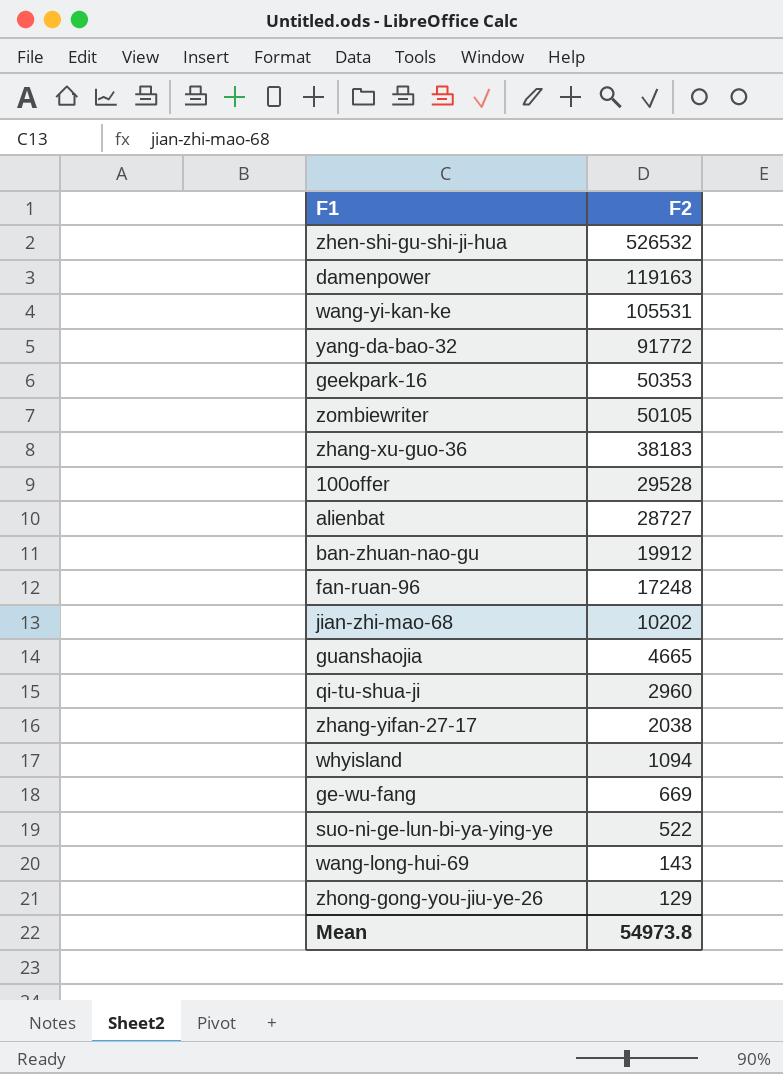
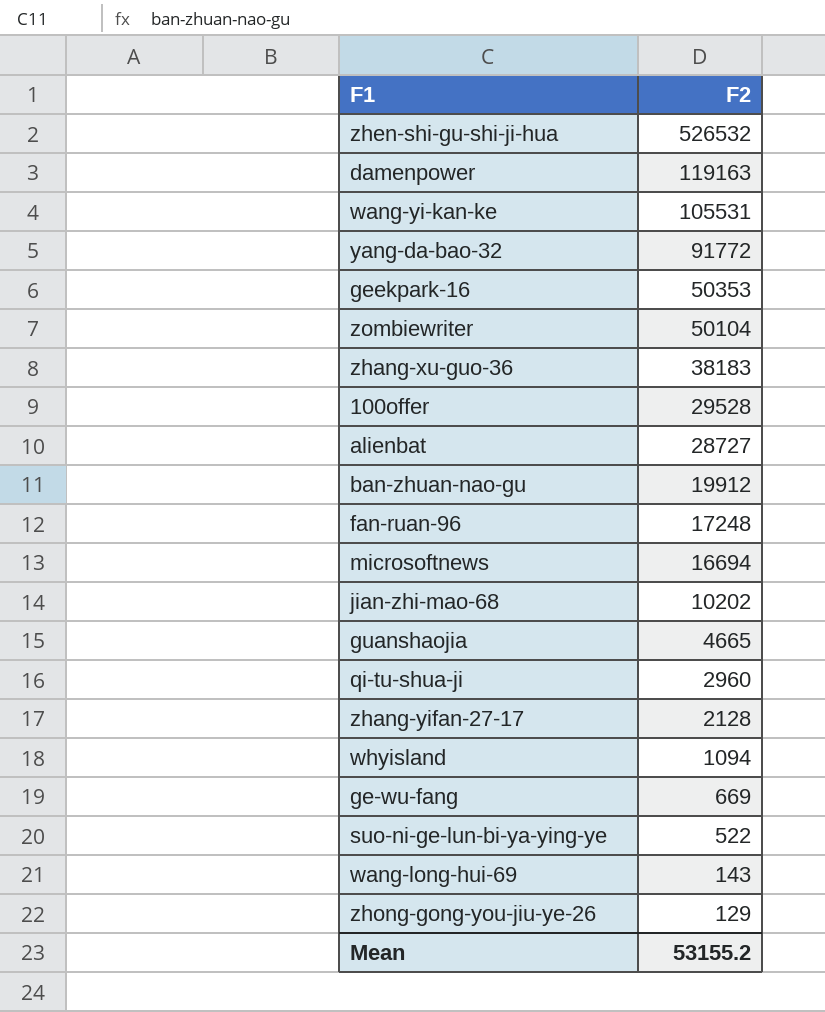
zombiewriter | F2: 50105 -> 50104
row microsoftnews: none -> 16694
zhang-yifan-27-17 | F2: 2038 -> 2128
Mean | F2: 54973.8 -> 53155.2

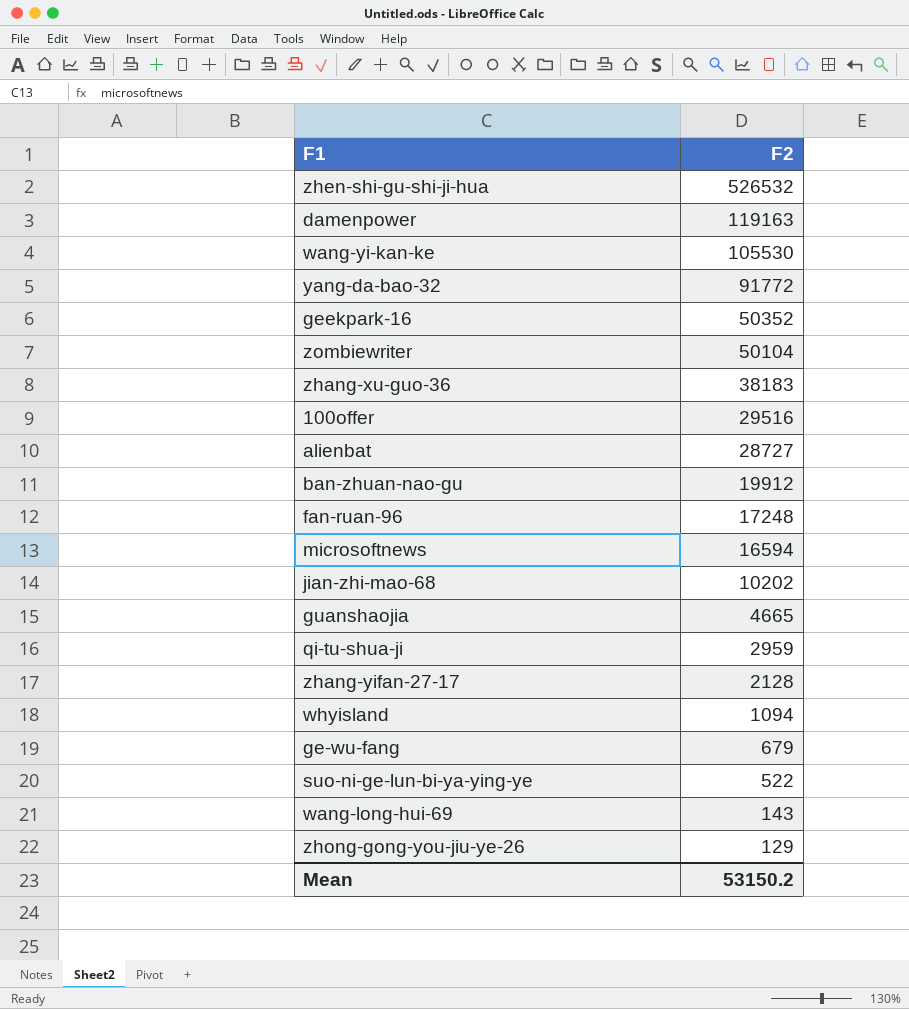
wang-yi-kan-ke | F2: 105531 -> 105530
geekpark-16 | F2: 50353 -> 50352
100offer | F2: 29528 -> 29516
microsoftnews | F2: 16694 -> 16594
qi-tu-shua-ji | F2: 2960 -> 2959
ge-wu-fang | F2: 669 -> 679
Mean | F2: 53155.2 -> 53150.2

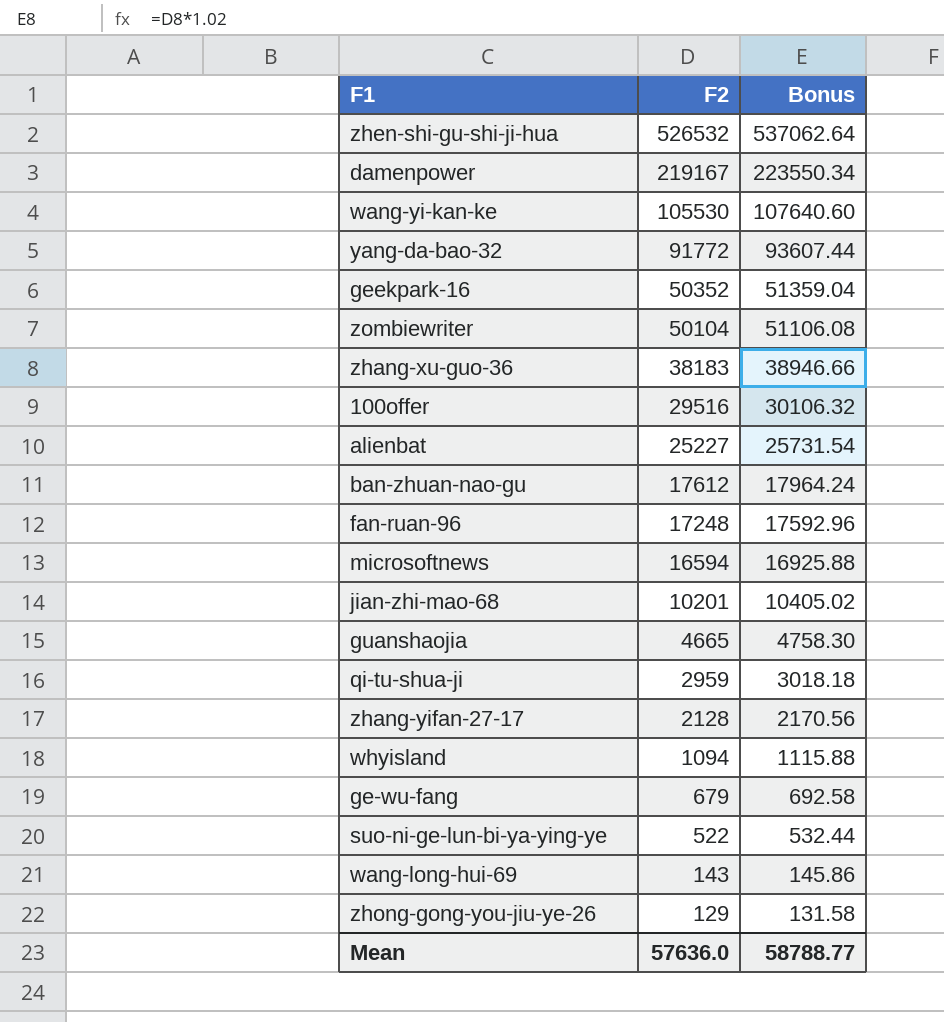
column Bonus | formula: none -> [F2] * 1.02
damenpower | F2: 119163 -> 219167
alienbat | F2: 28727 -> 25227
ban-zhuan-nao-gu | F2: 19912 -> 17612
jian-zhi-mao-68 | F2: 10202 -> 10201
Mean | F2: 53150.2 -> 57636.0

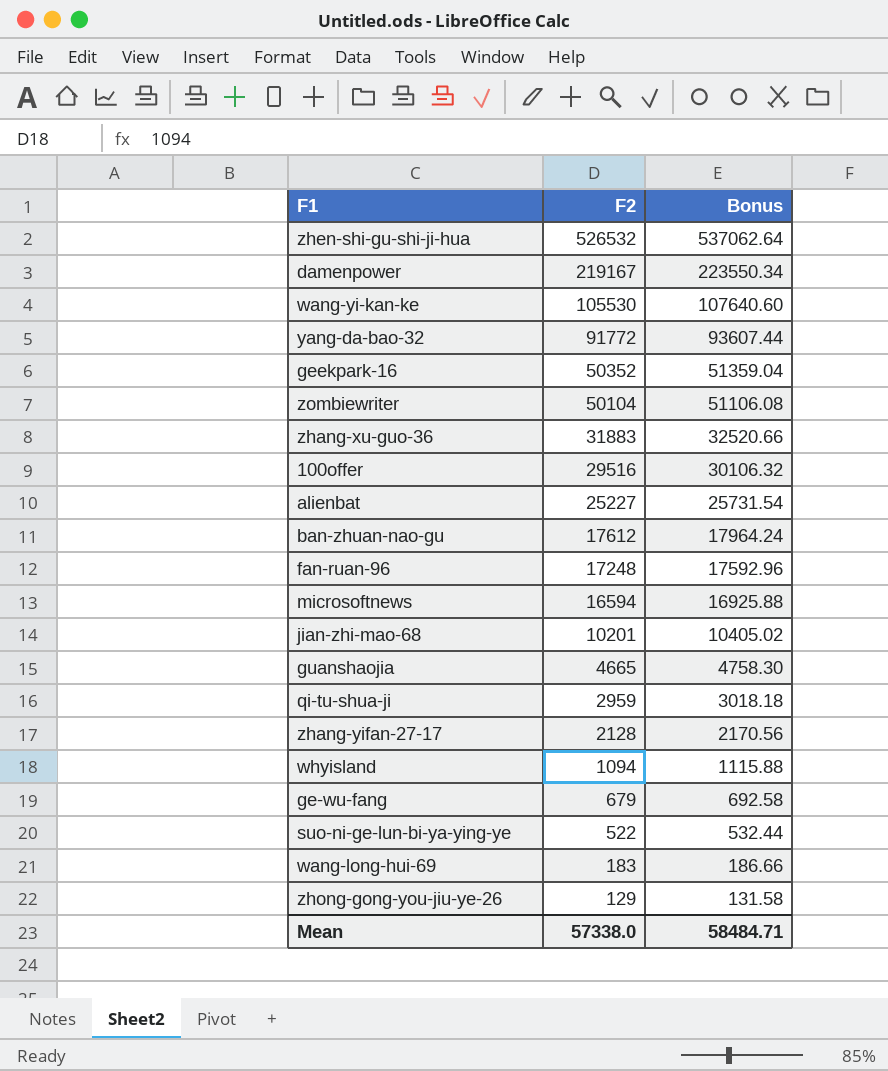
zhang-xu-guo-36 | F2: 38183 -> 31883
zhang-xu-guo-36 | Bonus: 38946.66 -> 32520.66
wang-long-hui-69 | F2: 143 -> 183
wang-long-hui-69 | Bonus: 145.86 -> 186.66
Mean | F2: 57636.0 -> 57338.0
Mean | Bonus: 58788.77 -> 58484.71

